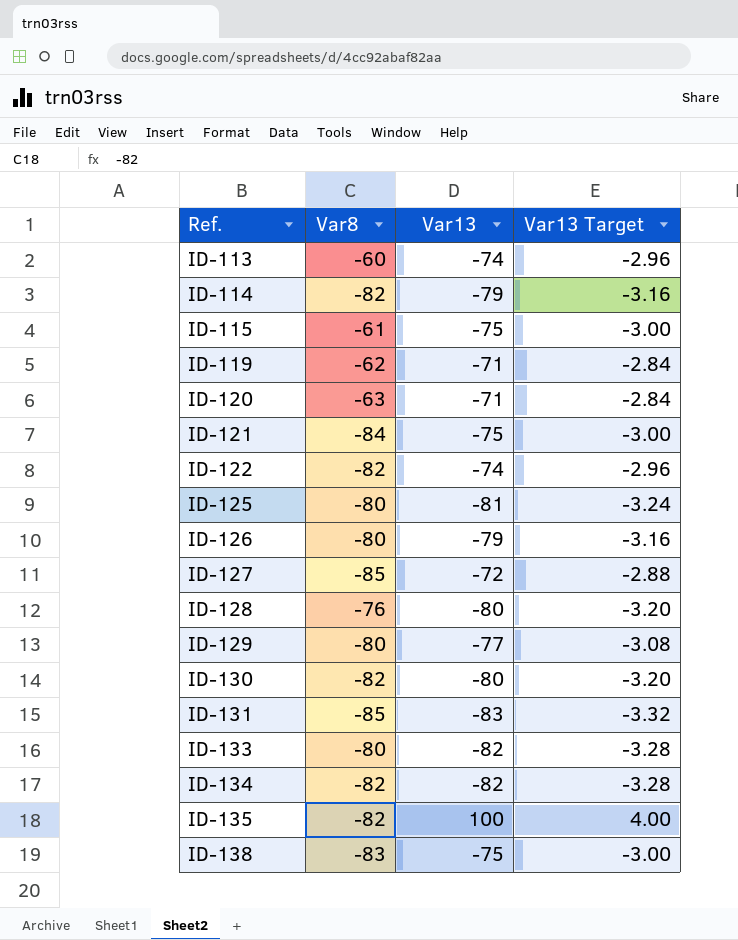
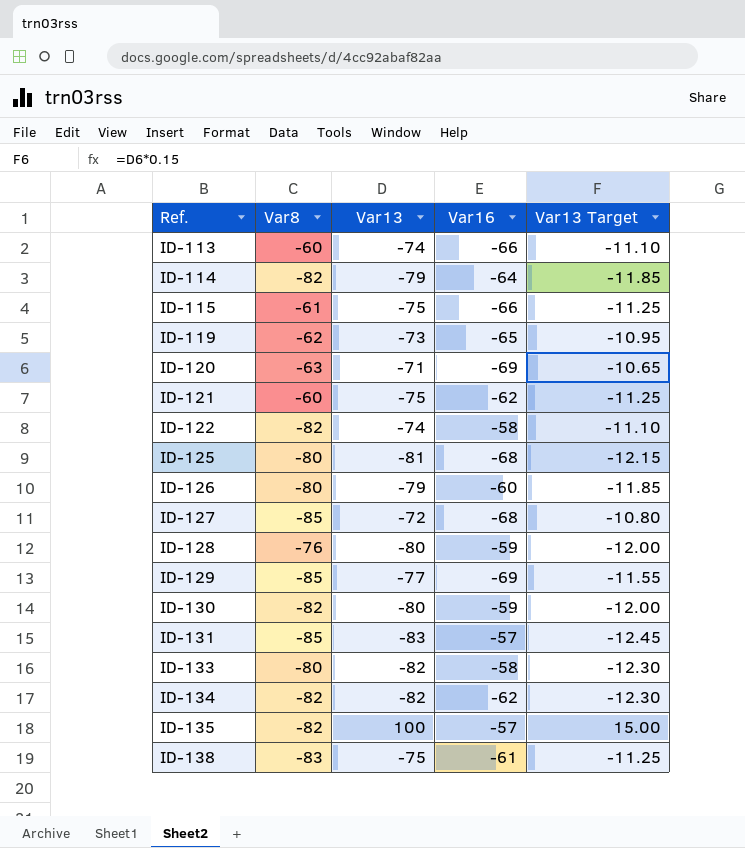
column Var16 | position: none -> 4
column Var13 Target | formula: [Var13] * 0.04 -> [Var13] * 0.15
ID-119 | Var13: -71 -> -73
ID-121 | Var8: -84 -> -60
ID-129 | Var8: -80 -> -85

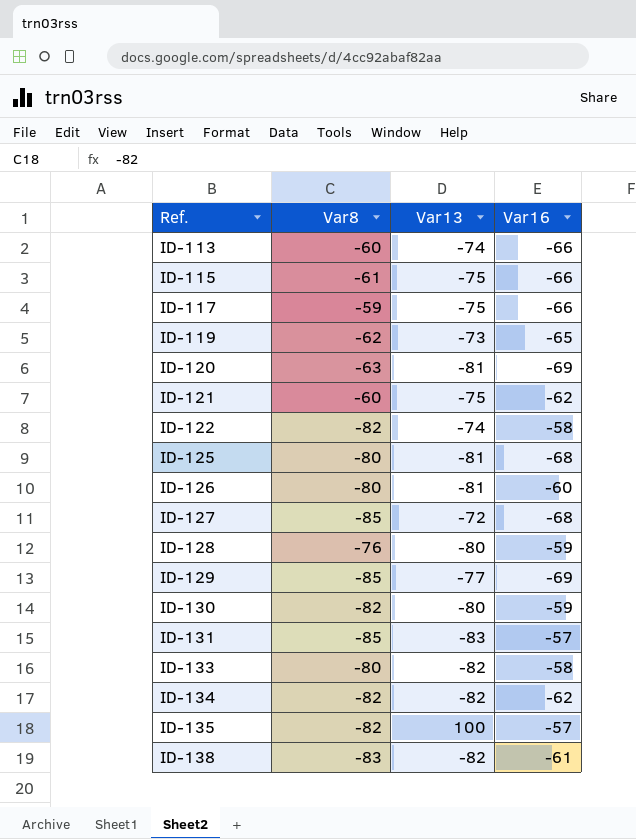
column Var13 Target | formula: [Var13] * 0.15 -> none
row ID-114: -82 | -79 | -64 | -11.85 -> none
row ID-117: none -> -59 | -75 | -66
ID-120 | Var13: -71 -> -81
ID-126 | Var13: -79 -> -81
ID-138 | Var13: -75 -> -82

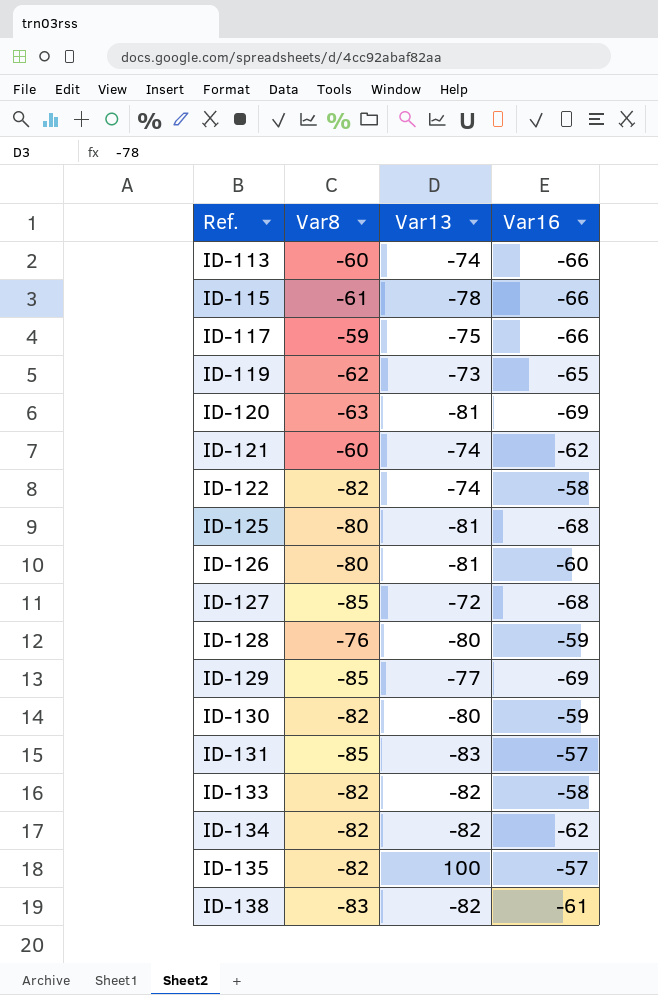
ID-115 | Var13: -75 -> -78
ID-121 | Var13: -75 -> -74
ID-133 | Var8: -80 -> -82

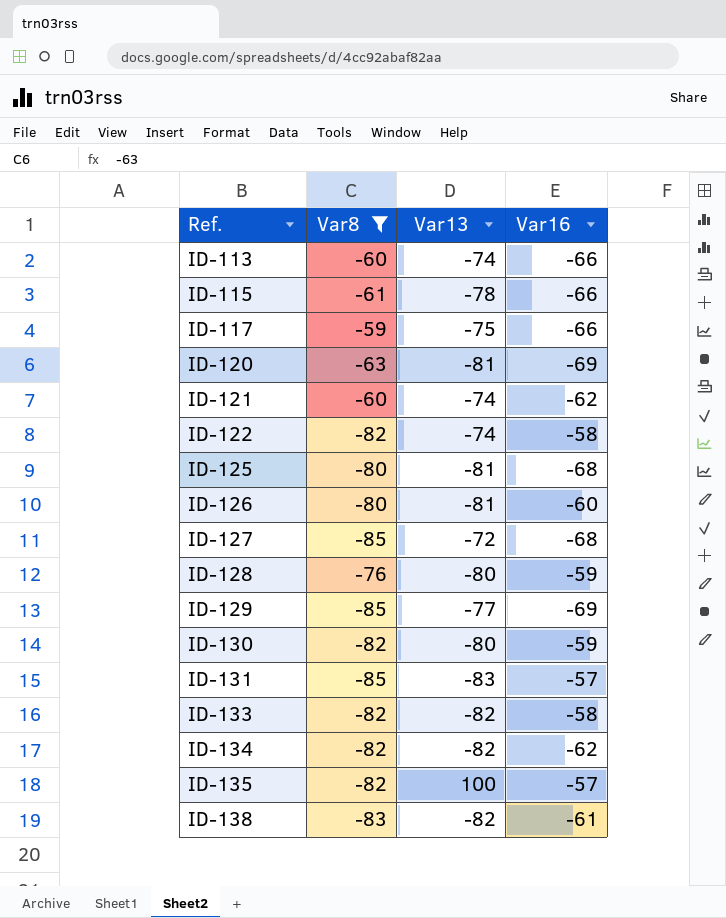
filter: none -> Var8 != -62

